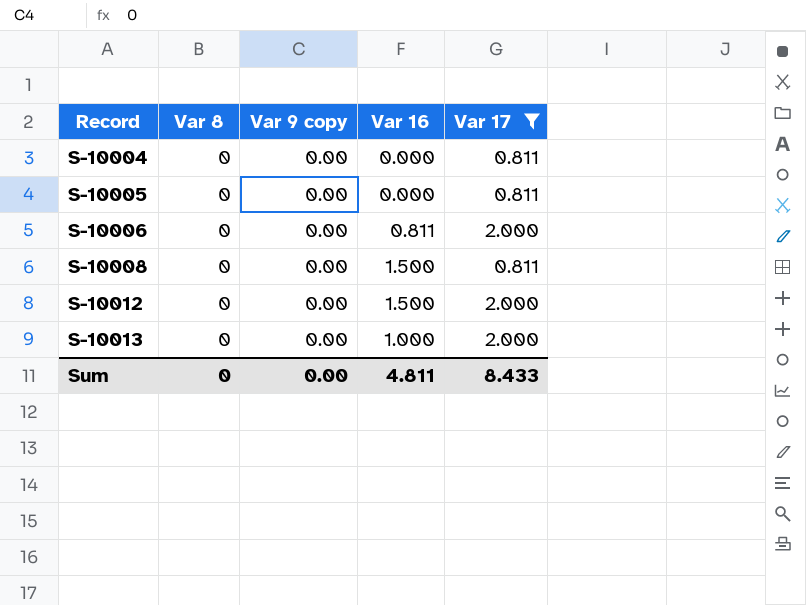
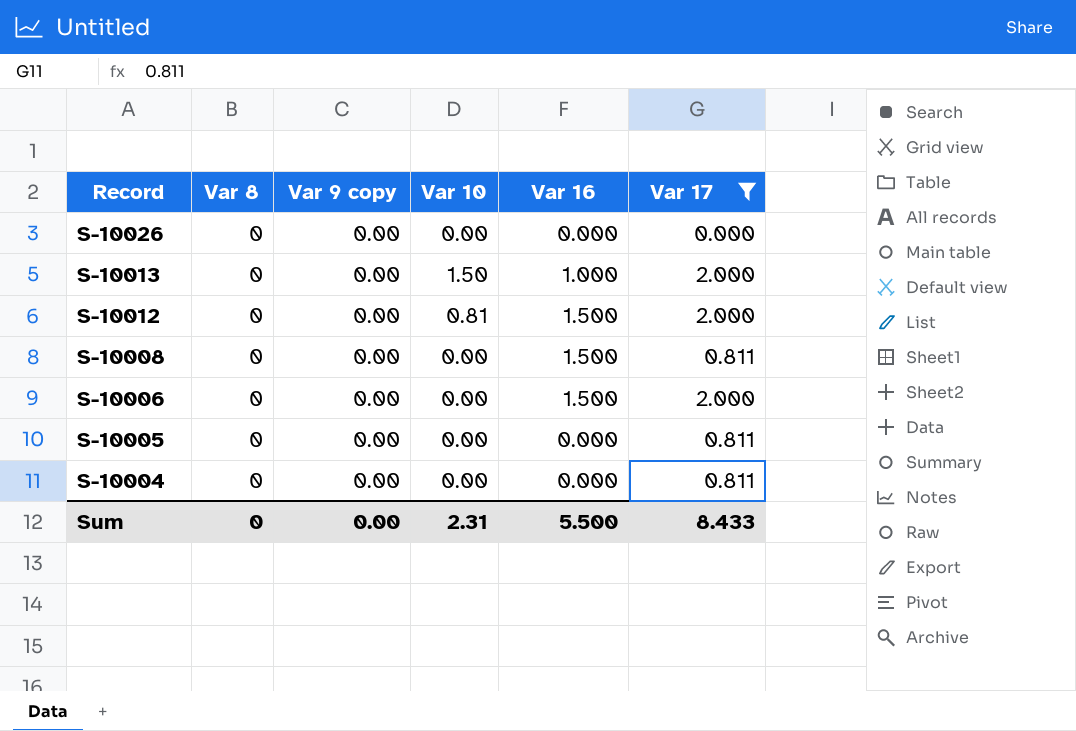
row order: Record ascending -> Record descending
column Var 10 | position: none -> 4
row S-10026: none -> 0 | 0.00 | 0.00 | 0.000 | 0.000
S-10006 | Var 16: 0.811 -> 1.500
Sum | Var 16: 4.811 -> 5.500

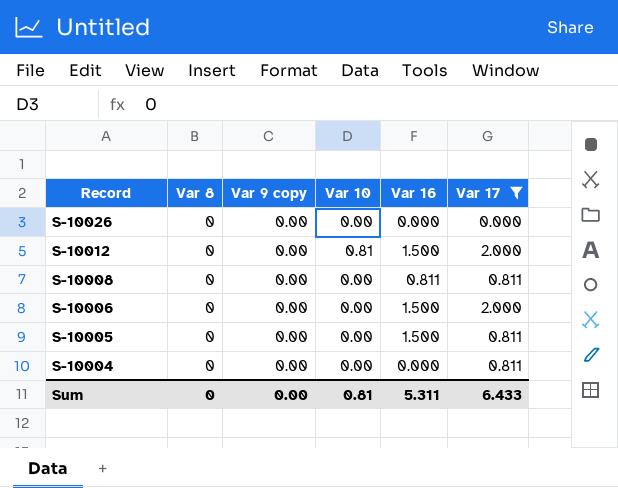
row S-10013: 0 | 0.00 | 1.50 | 1.000 | 2.000 -> none
S-10008 | Var 16: 1.500 -> 0.811
S-10005 | Var 16: 0.000 -> 1.500
Sum | Var 10: 2.31 -> 0.81
Sum | Var 16: 5.500 -> 5.311
Sum | Var 17: 8.433 -> 6.433

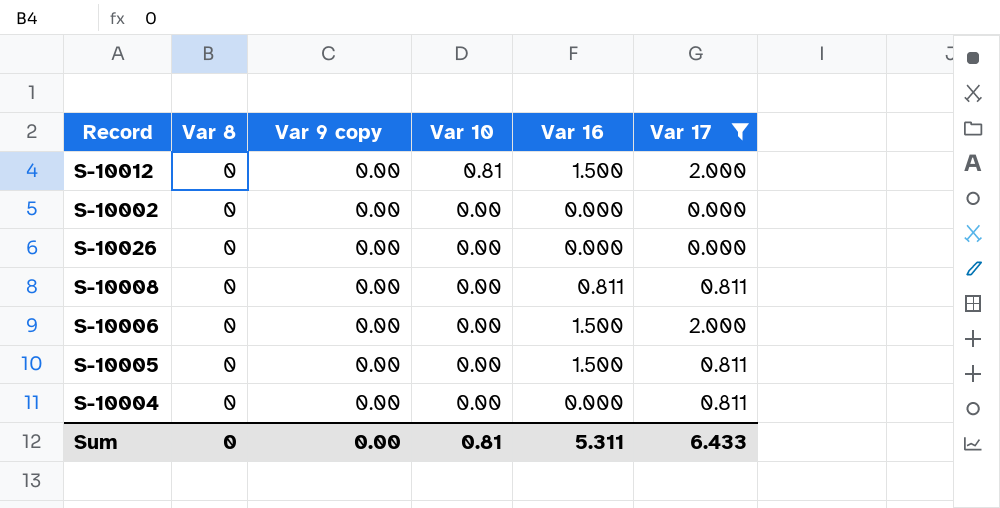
row order: Record descending -> Var 10 descending
row S-10002: none -> 0 | 0.00 | 0.00 | 0.000 | 0.000

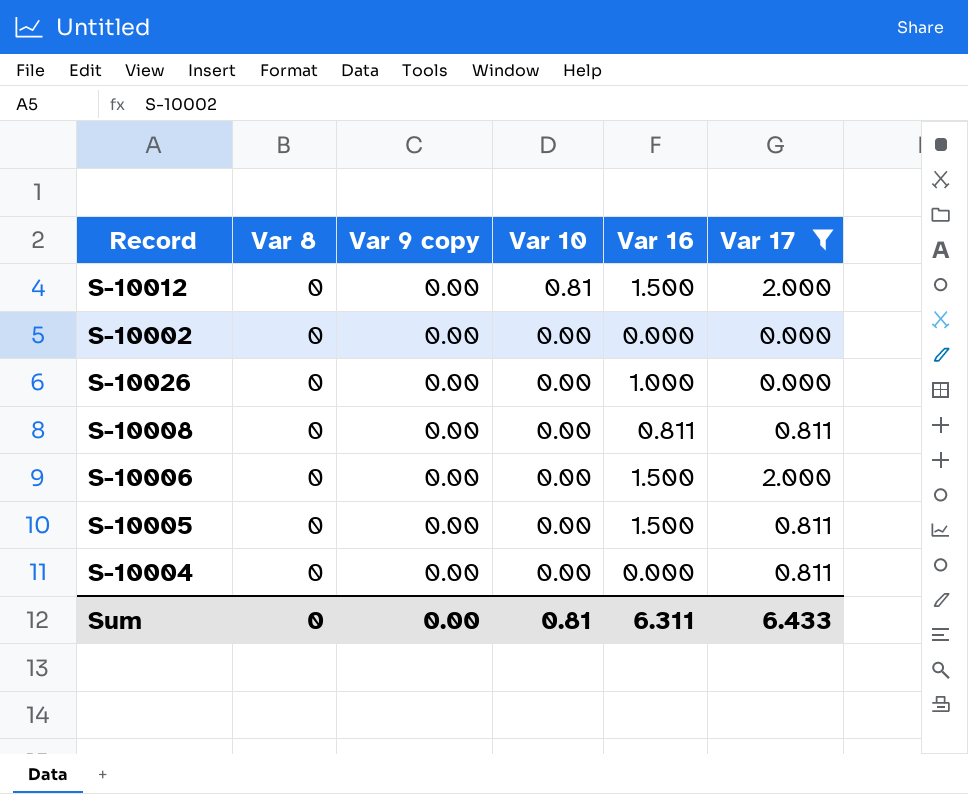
S-10026 | Var 16: 0.000 -> 1.000
Sum | Var 16: 5.311 -> 6.311

